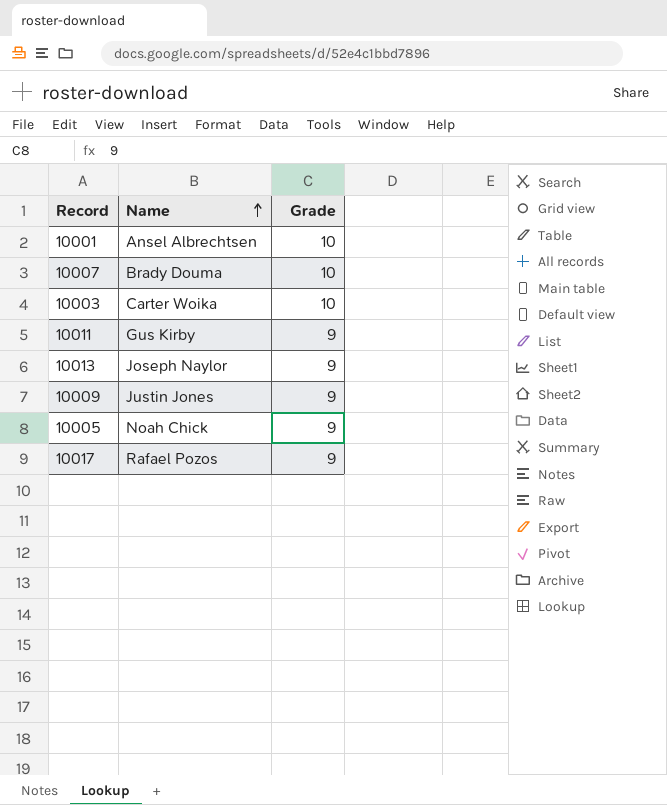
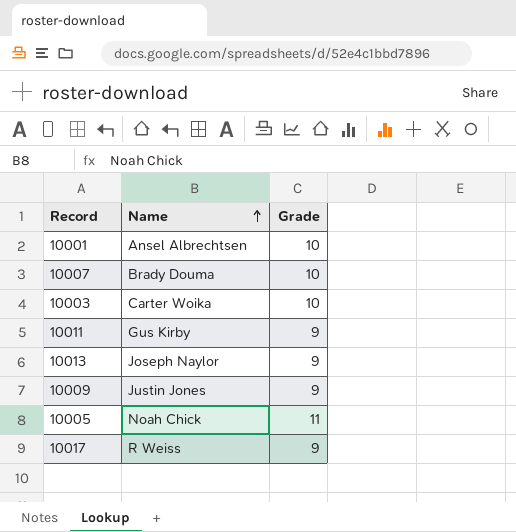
10005 | Grade: 9 -> 11
10017 | Name: Rafael Pozos -> R Weiss

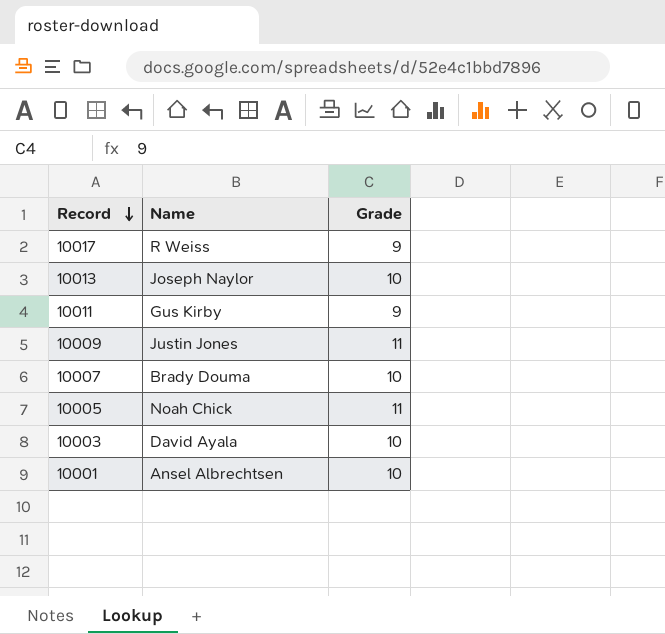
row order: Name ascending -> Record descending
10013 | Grade: 9 -> 10
10009 | Grade: 9 -> 11
10003 | Name: Carter Woika -> David Ayala

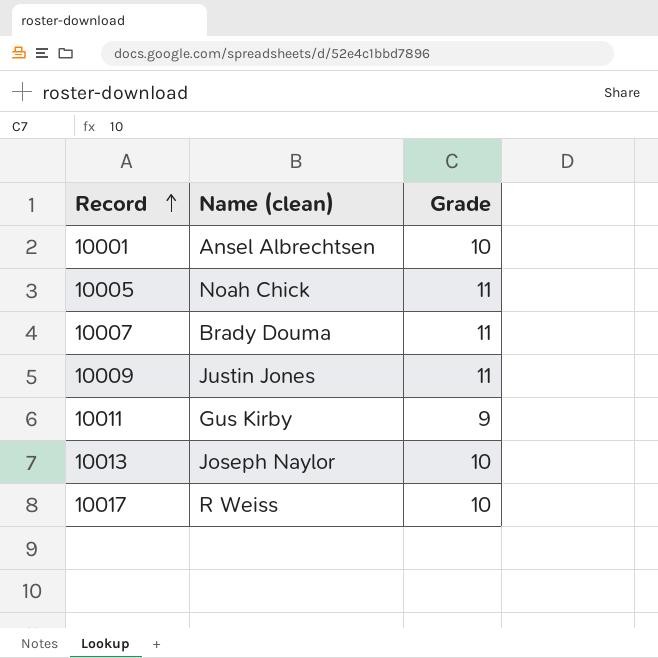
row order: Record descending -> Record ascending
column name: Name -> Name (clean)
row 10003: David Ayala | 10 -> none
10007 | Grade: 10 -> 11
10017 | Grade: 9 -> 10

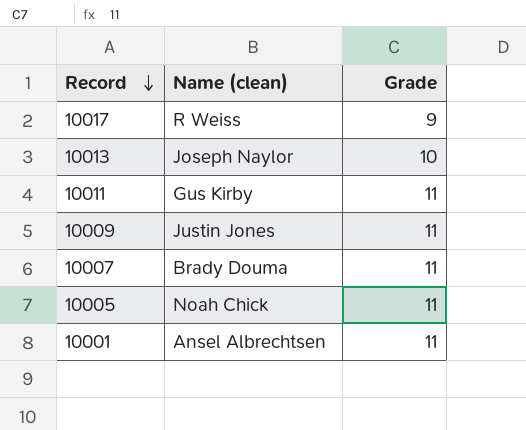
row order: Record ascending -> Record descending
10017 | Grade: 10 -> 9
10011 | Grade: 9 -> 11
10001 | Grade: 10 -> 11

